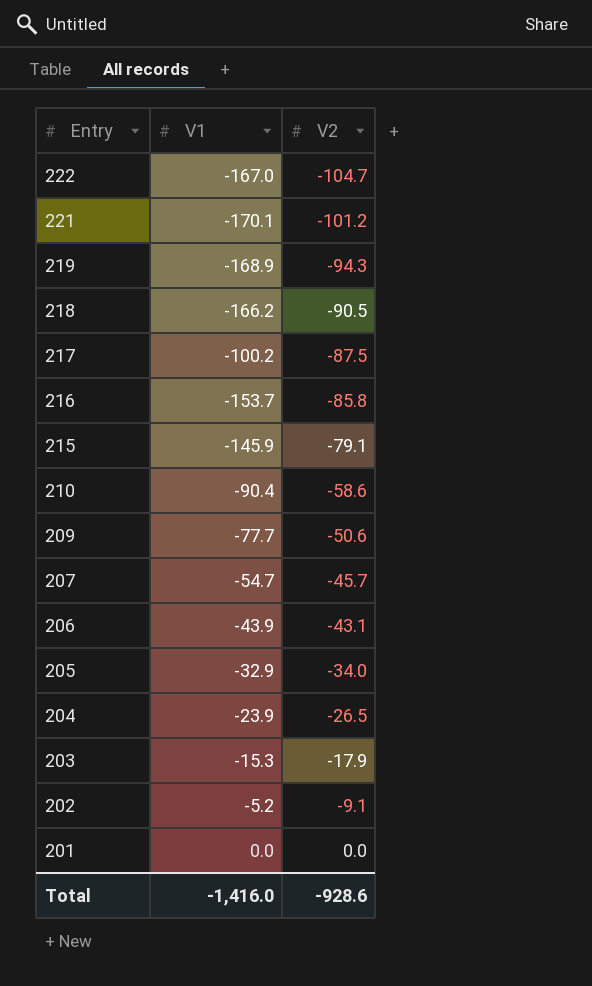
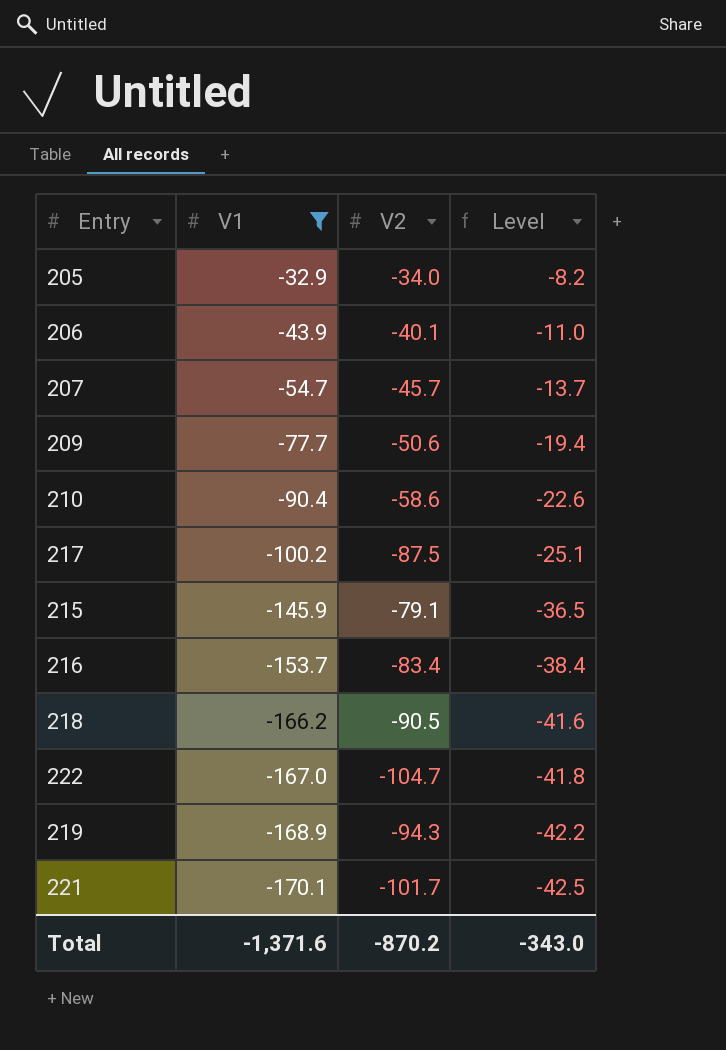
filter: none -> V1 <= -32.9
row order: Entry descending -> V1 descending
column Level | formula: none -> [V1] * 0.25
206 | V2: -43.1 -> -40.1
216 | V2: -85.8 -> -83.4
221 | V2: -101.2 -> -101.7
Total | V1: -1,416.0 -> -1,371.6
Total | V2: -928.6 -> -870.2

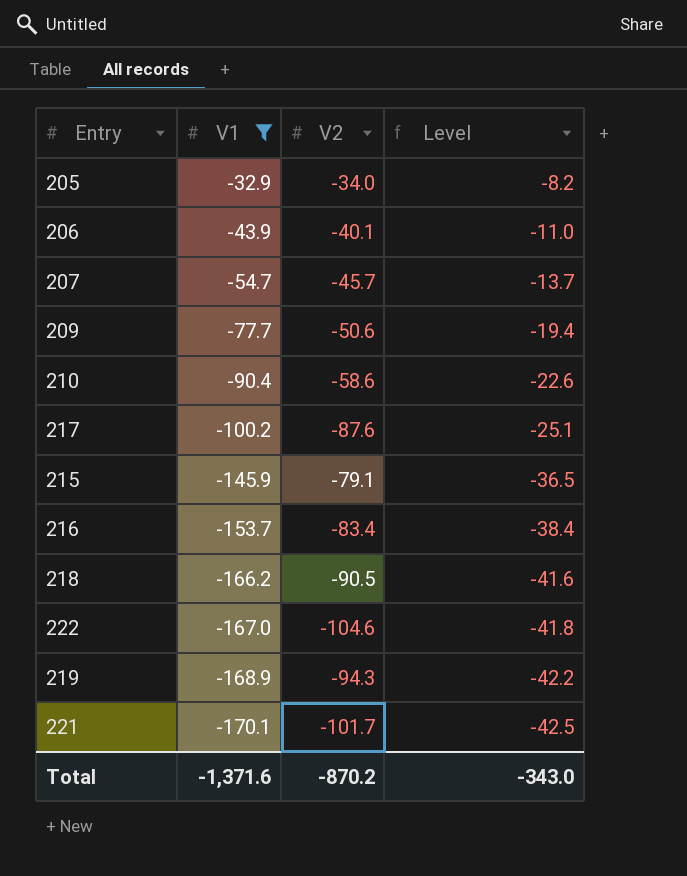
217 | V2: -87.5 -> -87.6
222 | V2: -104.7 -> -104.6

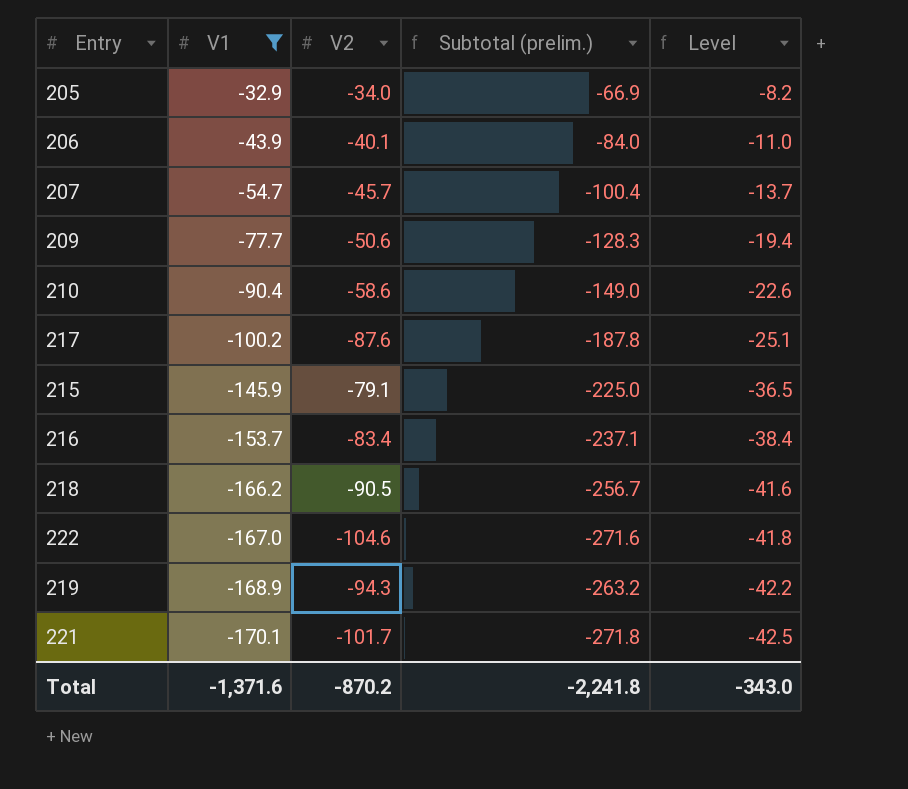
column Subtotal (prelim.) | formula: none -> [V1] + [V2]

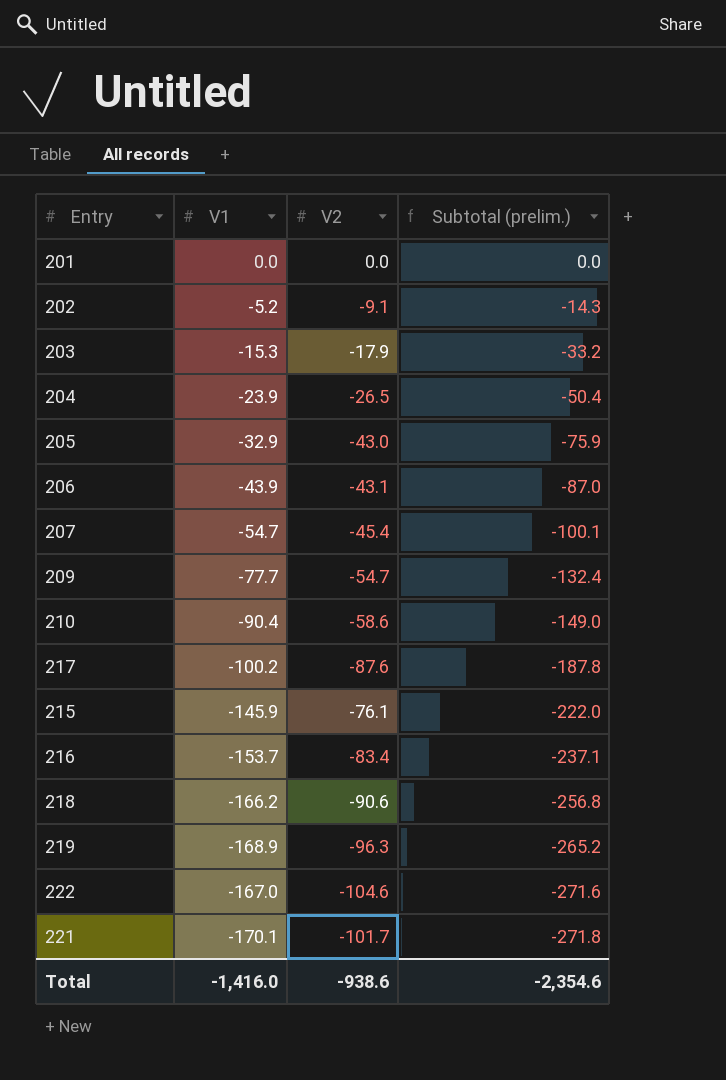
filter: V1 <= -32.9 -> none
row order: V1 descending -> Subtotal (prelim.) descending
column Level | formula: [V1] * 0.25 -> none
205 | V2: -34.0 -> -43.0
205 | Subtotal (prelim.): -66.9 -> -75.9
206 | V2: -40.1 -> -43.1
206 | Subtotal (prelim.): -84.0 -> -87.0
207 | V2: -45.7 -> -45.4
207 | Subtotal (prelim.): -100.4 -> -100.1
209 | V2: -50.6 -> -54.7
209 | Subtotal (prelim.): -128.3 -> -132.4
215 | V2: -79.1 -> -76.1
215 | Subtotal (prelim.): -225.0 -> -222.0
218 | V2: -90.5 -> -90.6
218 | Subtotal (prelim.): -256.7 -> -256.8
219 | V2: -94.3 -> -96.3
219 | Subtotal (prelim.): -263.2 -> -265.2
Total | V1: -1,371.6 -> -1,416.0
Total | V2: -870.2 -> -938.6
Total | Subtotal (prelim.): -2,241.8 -> -2,354.6

